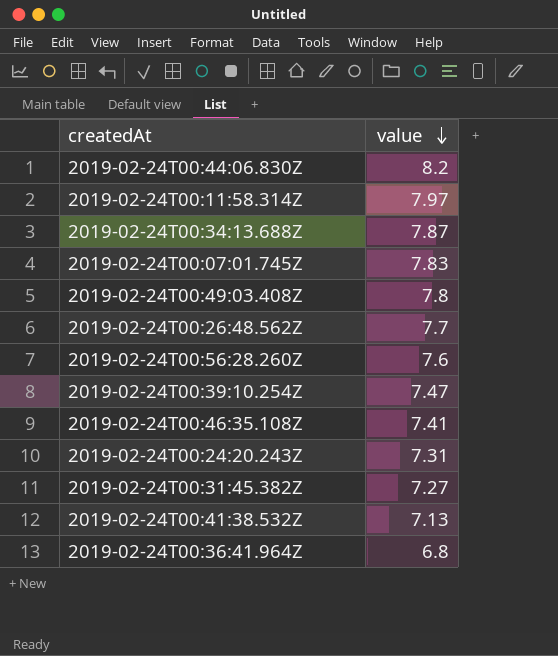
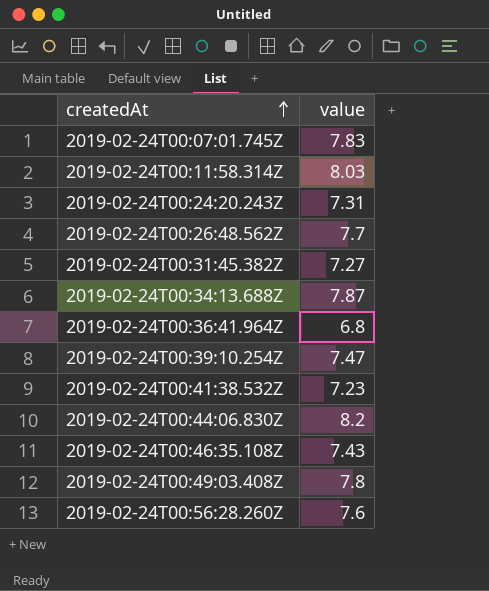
row order: value descending -> createdAt ascending
2019-02-24T00:11:58.314Z | value: 7.97 -> 8.03
2019-02-24T00:41:38.532Z | value: 7.13 -> 7.23
2019-02-24T00:46:35.108Z | value: 7.41 -> 7.43

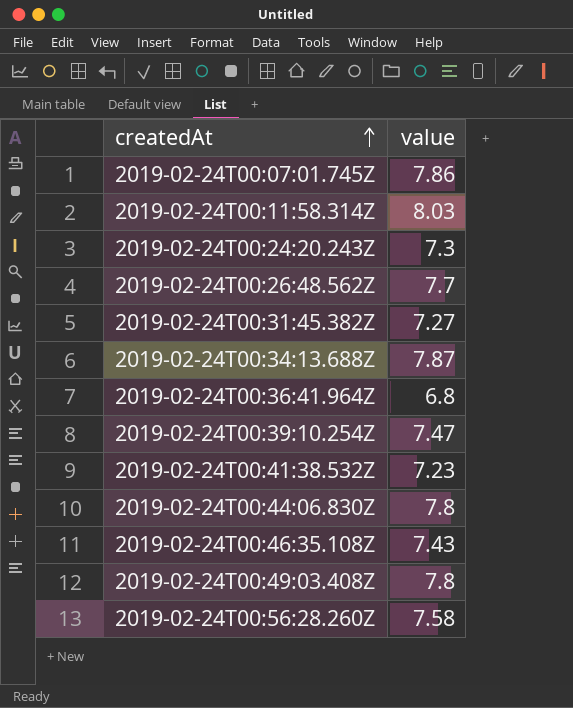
2019-02-24T00:07:01.745Z | value: 7.83 -> 7.86
2019-02-24T00:24:20.243Z | value: 7.31 -> 7.3
2019-02-24T00:44:06.830Z | value: 8.2 -> 7.8
2019-02-24T00:56:28.260Z | value: 7.6 -> 7.58

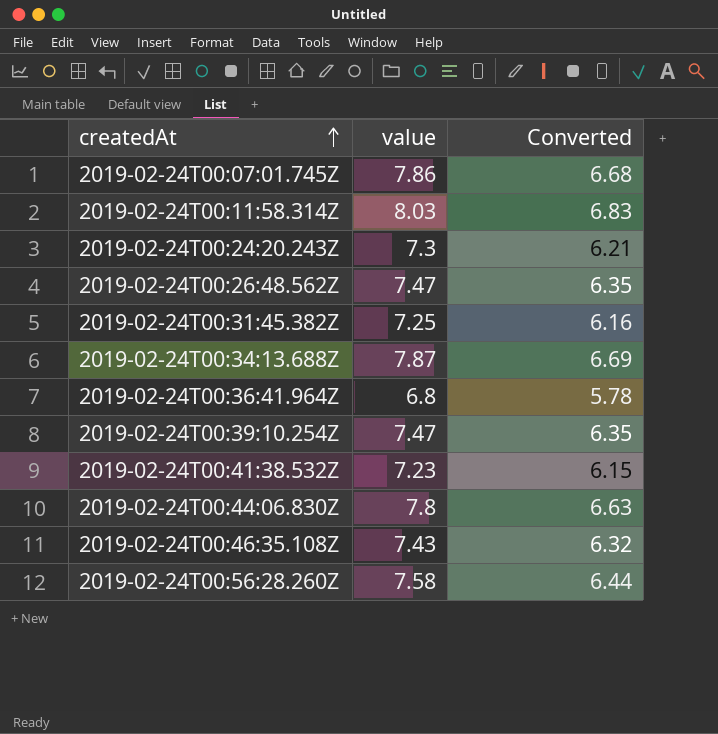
column Converted | formula: none -> [value] * 0.85
row 2019-02-24T00:49:03.408Z: 7.8 -> none
2019-02-24T00:26:48.562Z | value: 7.7 -> 7.47
2019-02-24T00:31:45.382Z | value: 7.27 -> 7.25

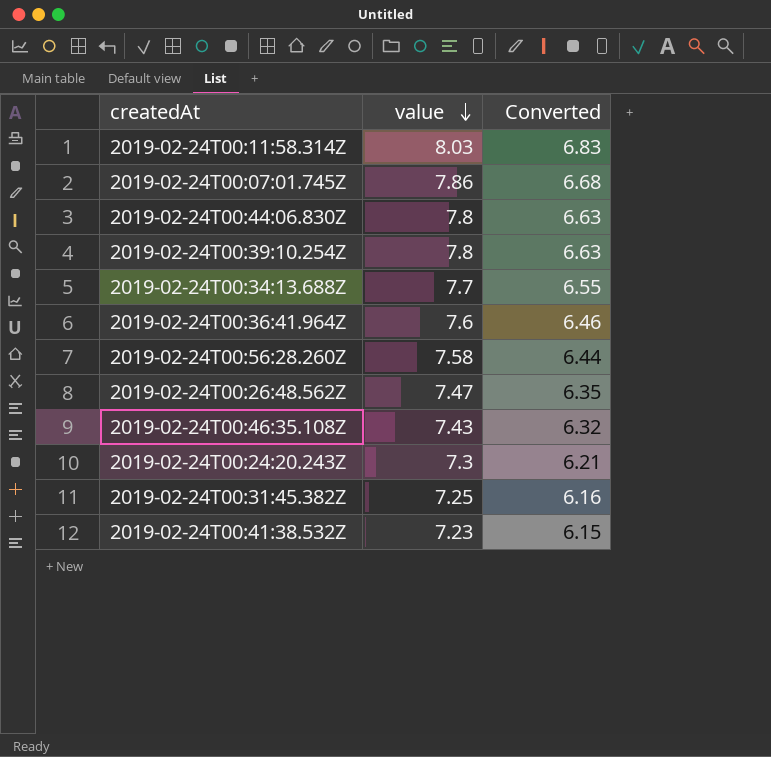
row order: createdAt ascending -> value descending
2019-02-24T00:39:10.254Z | value: 7.47 -> 7.8
2019-02-24T00:39:10.254Z | Converted: 6.35 -> 6.63
2019-02-24T00:34:13.688Z | value: 7.87 -> 7.7
2019-02-24T00:34:13.688Z | Converted: 6.69 -> 6.55
2019-02-24T00:36:41.964Z | value: 6.8 -> 7.6
2019-02-24T00:36:41.964Z | Converted: 5.78 -> 6.46

